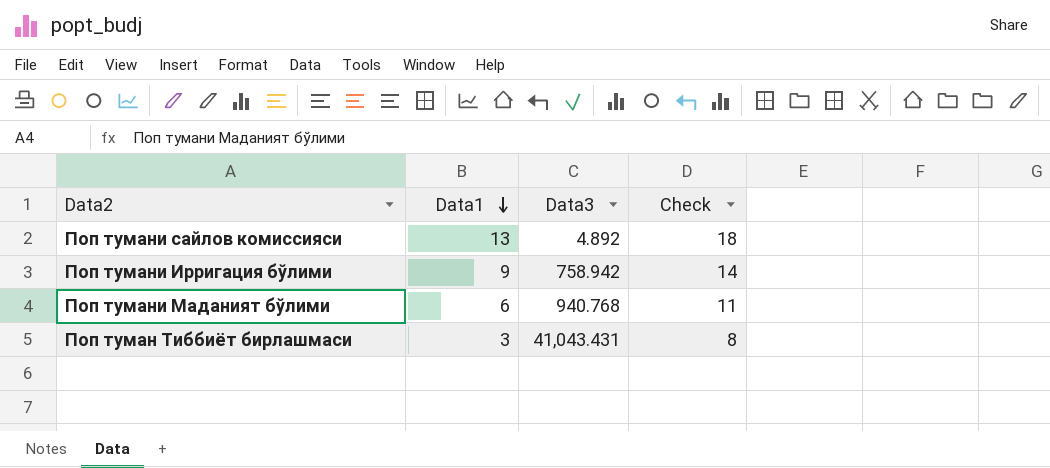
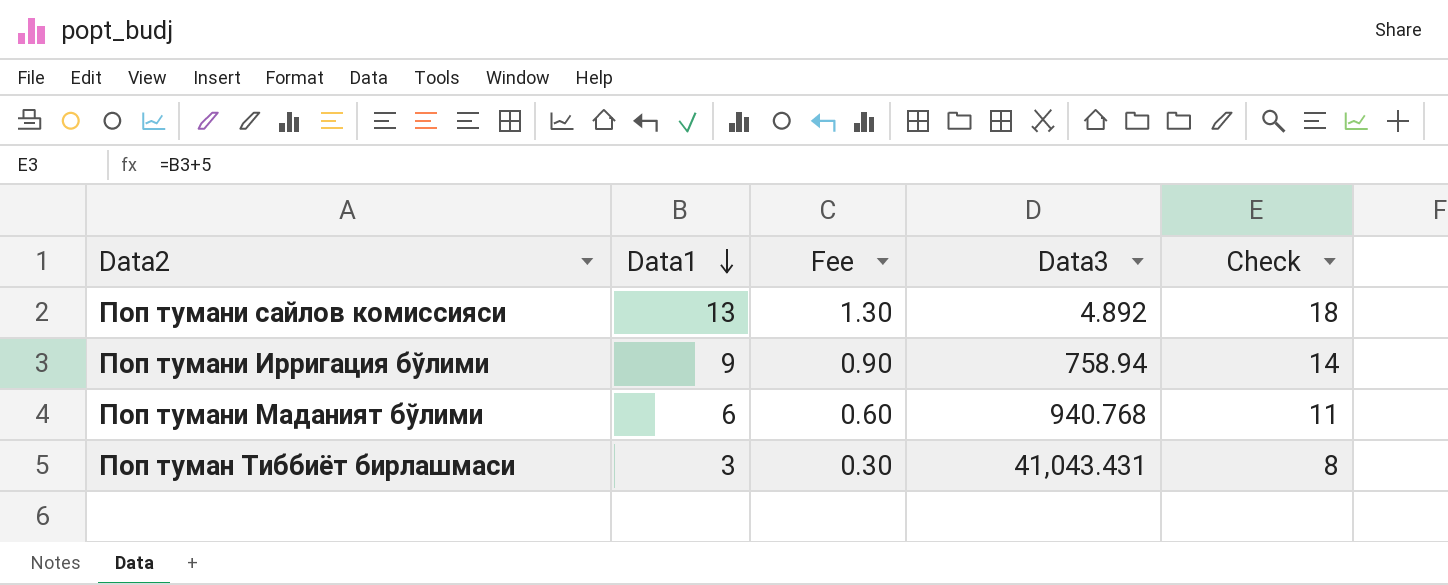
column Fee | formula: none -> [Data1] * 0.1
Поп тумани Ирригация бўлими | Data3: 758.942 -> 758.94

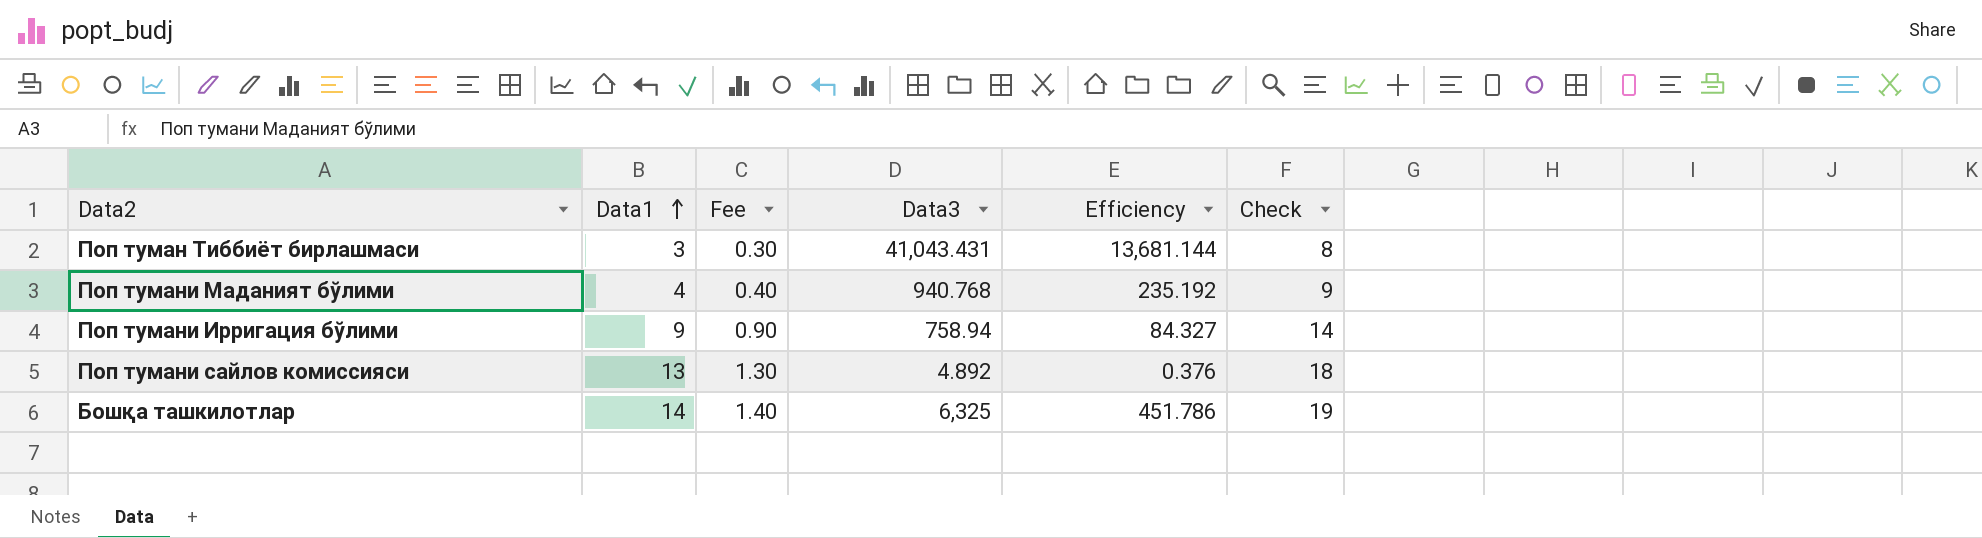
row order: Data1 descending -> Data1 ascending
column Efficiency | formula: none -> [Data3] / [Data1]
Поп тумани Маданият бўлими | Data1: 6 -> 4
Поп тумани Маданият бўлими | Fee: 0.60 -> 0.40
Поп тумани Маданият бўлими | Check: 11 -> 9
row Бошқа ташкилотлар: none -> 14 | 1.40 | 6,325 | 451.786 | 19

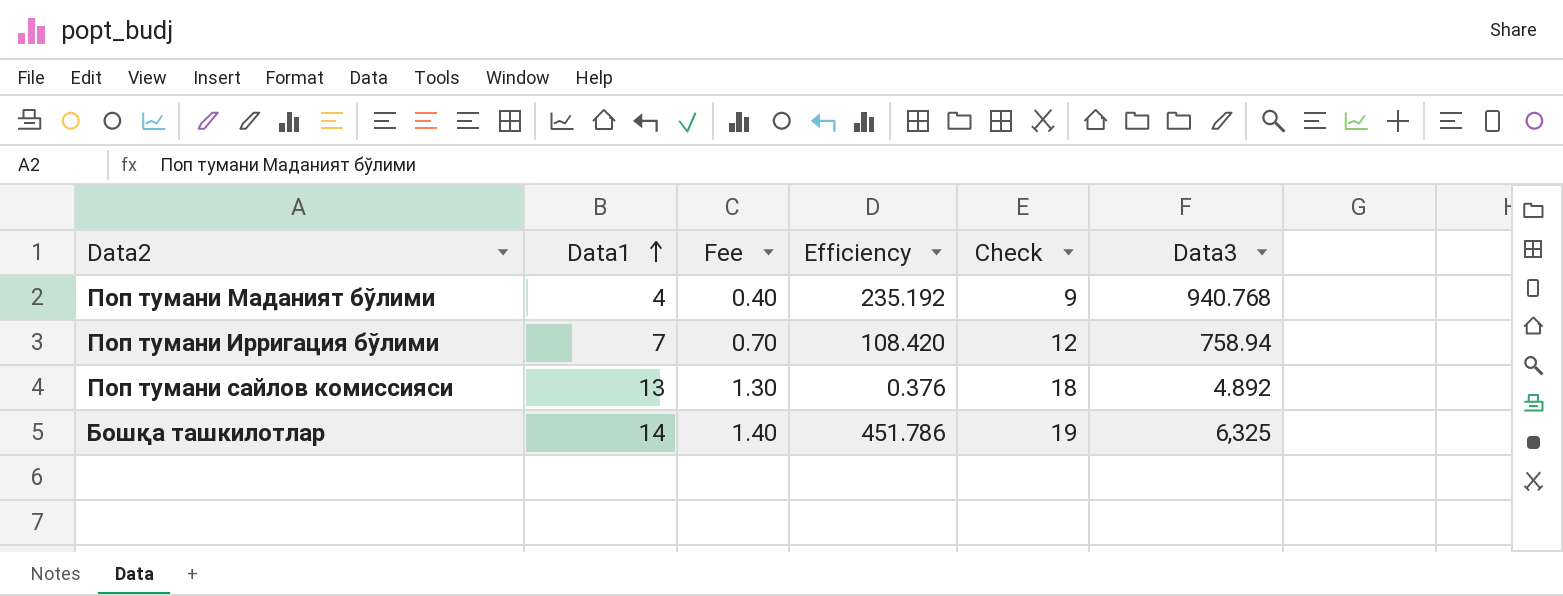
column Data3 | position: 4 -> 6
row Поп туман Тиббиёт бирлашмаси: 3 | 0.30 | 41,043.431 | 13,681.144 | 8 -> none
Поп тумани Ирригация бўлими | Data1: 9 -> 7
Поп тумани Ирригация бўлими | Fee: 0.90 -> 0.70
Поп тумани Ирригация бўлими | Efficiency: 84.327 -> 108.420
Поп тумани Ирригация бўлими | Check: 14 -> 12

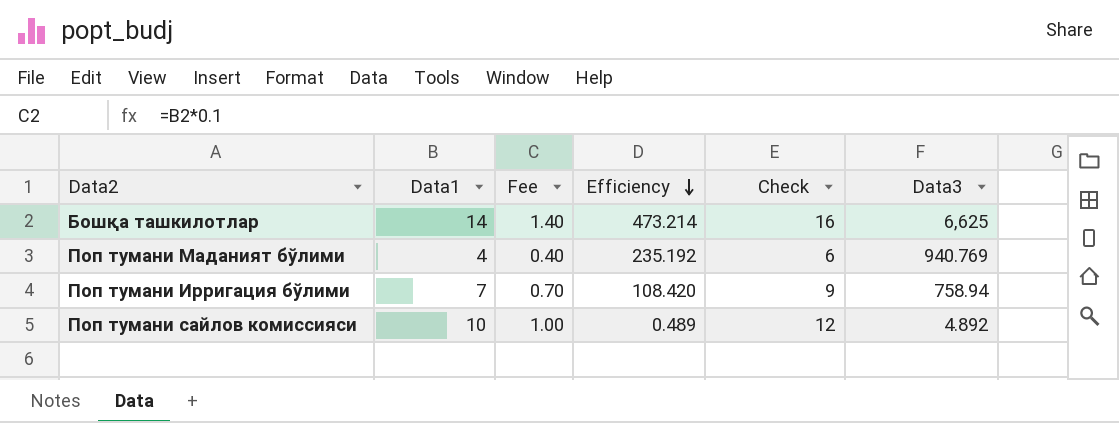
row order: Data1 ascending -> Efficiency descending
column Check | formula: [Data1] + 5 -> [Data1] + 2
Бошқа ташкилотлар | Efficiency: 451.786 -> 473.214
Бошқа ташкилотлар | Data3: 6,325 -> 6,625
Поп тумани Маданият бўлими | Data3: 940.768 -> 940.769
Поп тумани сайлов комиссияси | Data1: 13 -> 10
Поп тумани сайлов комиссияси | Fee: 1.30 -> 1.00
Поп тумани сайлов комиссияси | Efficiency: 0.376 -> 0.489

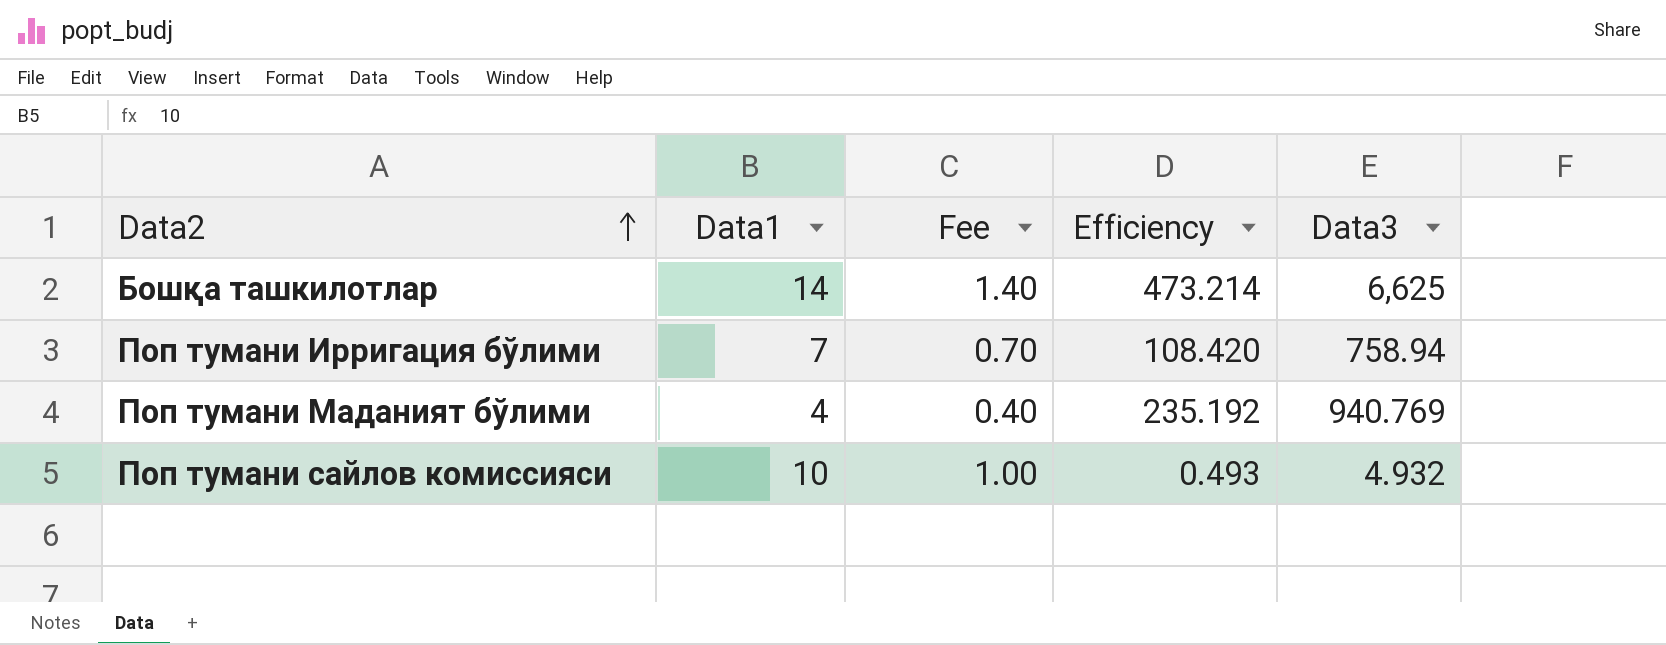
row order: Efficiency descending -> Data2 ascending
column Check | formula: [Data1] + 2 -> none
Поп тумани сайлов комиссияси | Efficiency: 0.489 -> 0.493
Поп тумани сайлов комиссияси | Data3: 4.892 -> 4.932

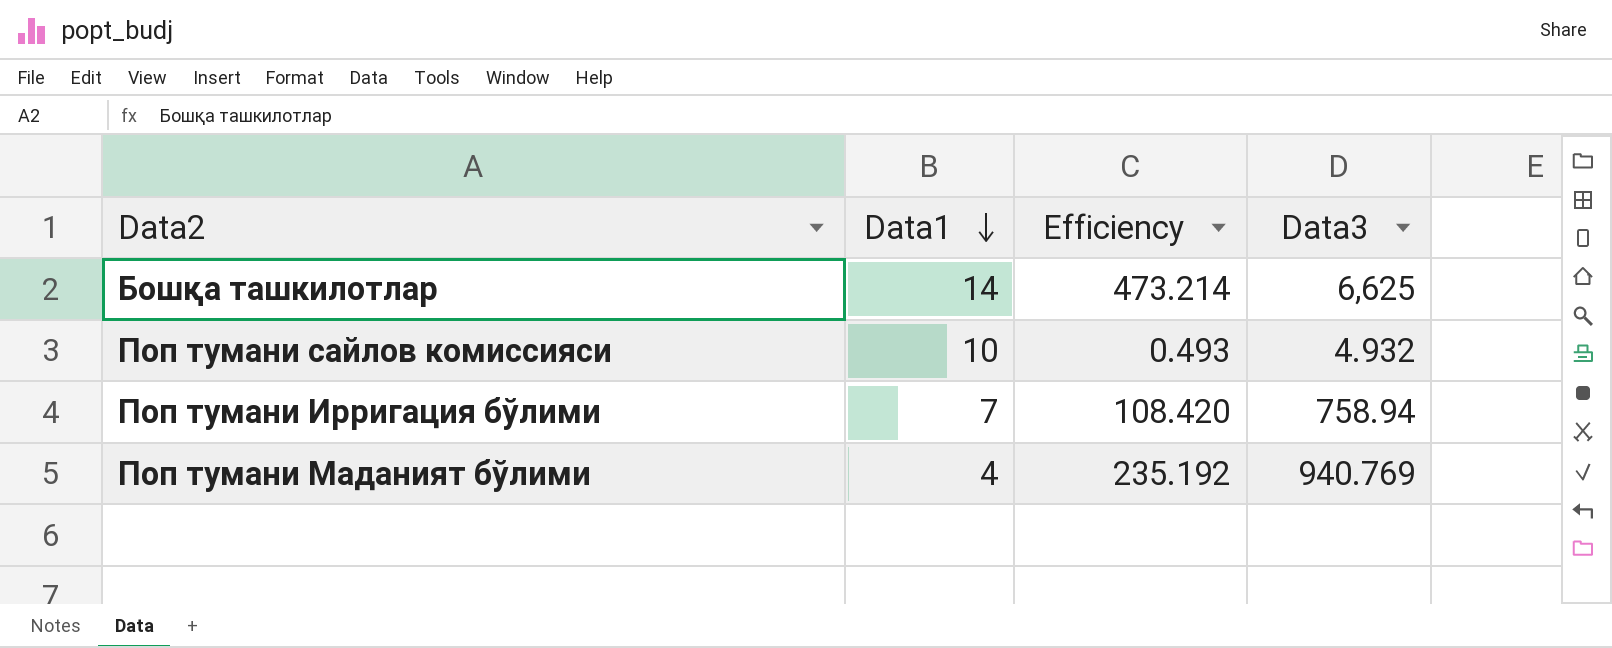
row order: Data2 ascending -> Data1 descending
column Fee | formula: [Data1] * 0.1 -> none

